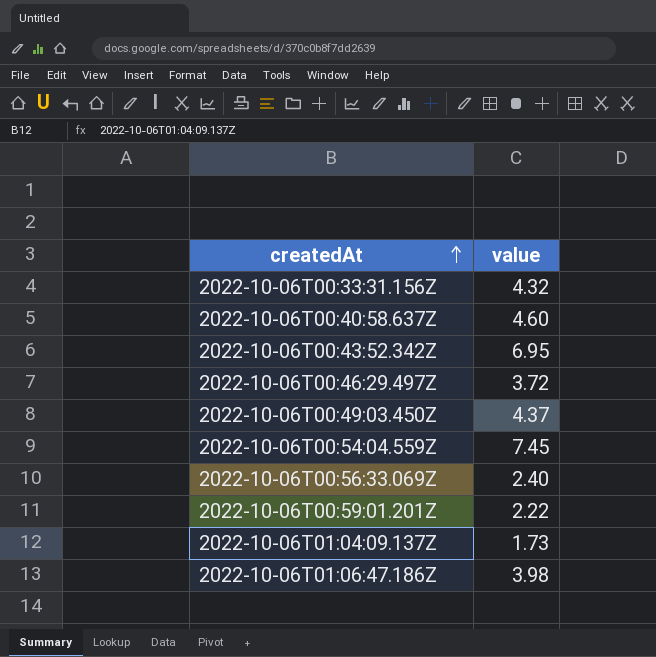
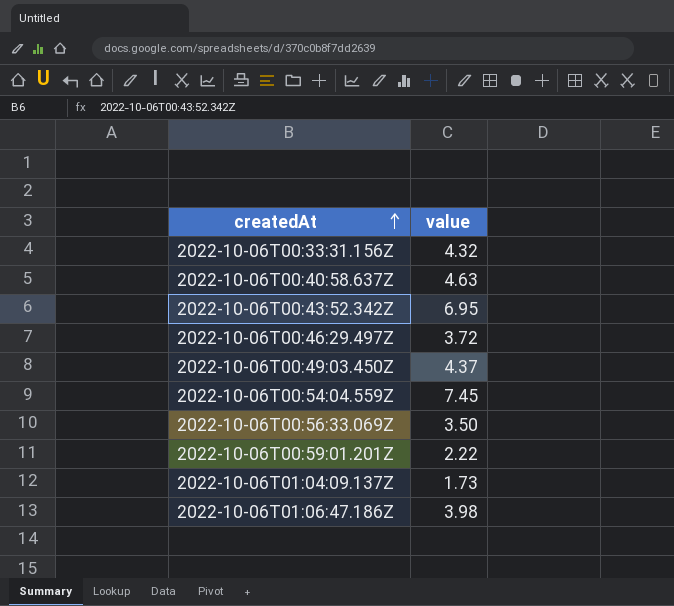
2022-10-06T00:40:58.637Z | value: 4.60 -> 4.63
2022-10-06T00:56:33.069Z | value: 2.40 -> 3.50

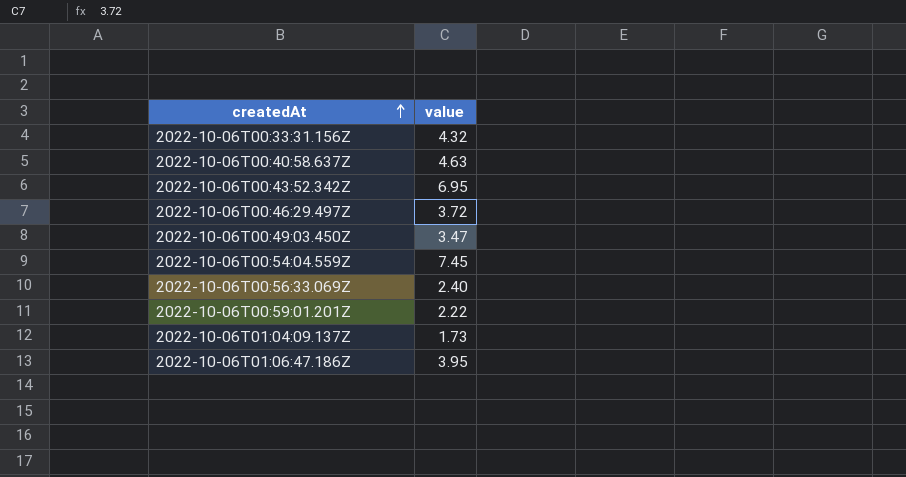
2022-10-06T00:49:03.450Z | value: 4.37 -> 3.47
2022-10-06T00:56:33.069Z | value: 3.50 -> 2.40
2022-10-06T01:06:47.186Z | value: 3.98 -> 3.95

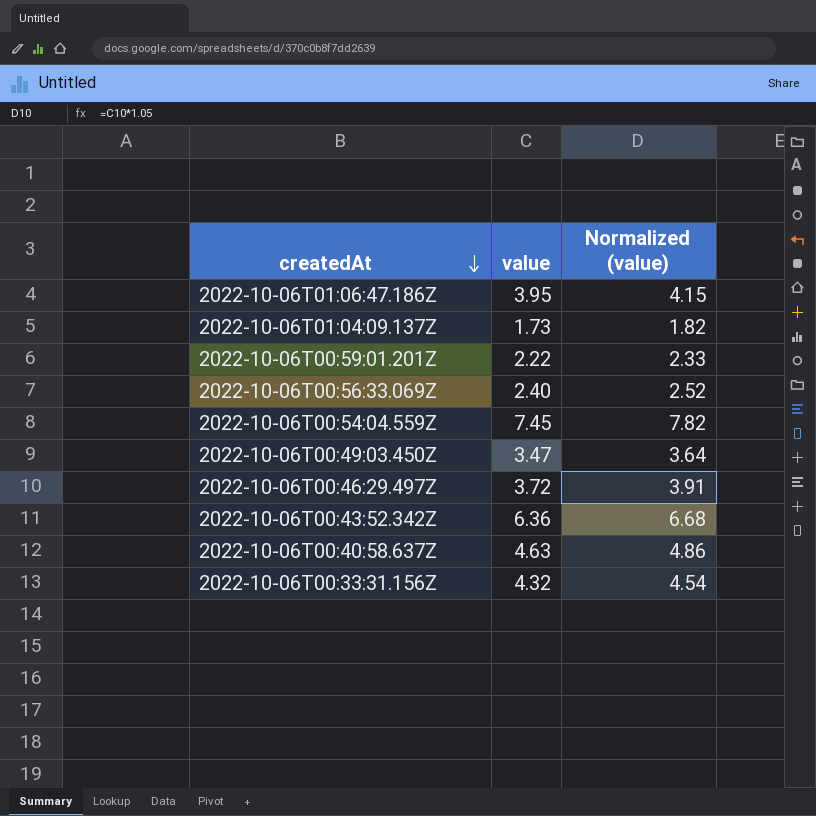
row order: createdAt ascending -> createdAt descending
column Normalized (value) | formula: none -> [value] * 1.05
2022-10-06T00:43:52.342Z | value: 6.95 -> 6.36

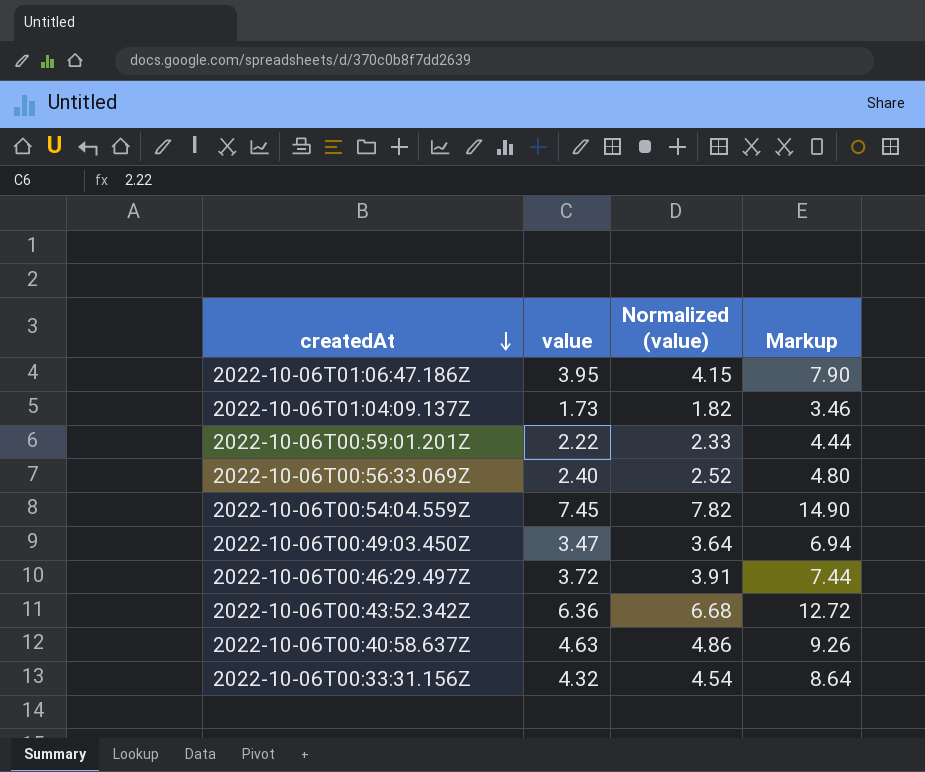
column Markup | formula: none -> [value] * 2

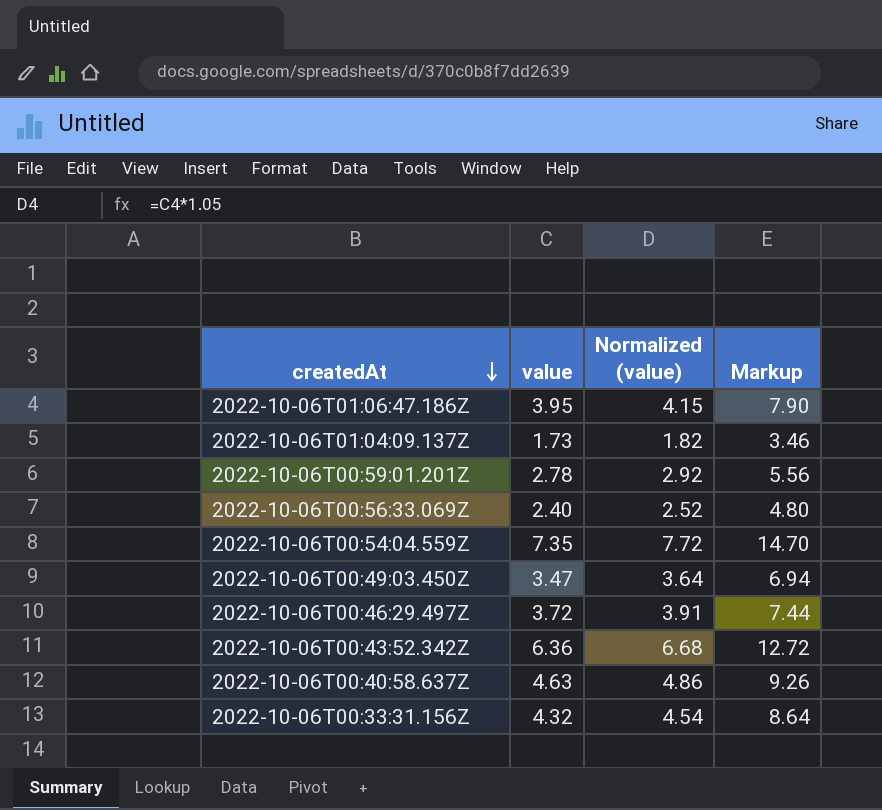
2022-10-06T00:59:01.201Z | value: 2.22 -> 2.78
2022-10-06T00:59:01.201Z | Normalized (value): 2.33 -> 2.92
2022-10-06T00:59:01.201Z | Markup: 4.44 -> 5.56
2022-10-06T00:54:04.559Z | value: 7.45 -> 7.35
2022-10-06T00:54:04.559Z | Normalized (value): 7.82 -> 7.72
2022-10-06T00:54:04.559Z | Markup: 14.90 -> 14.70

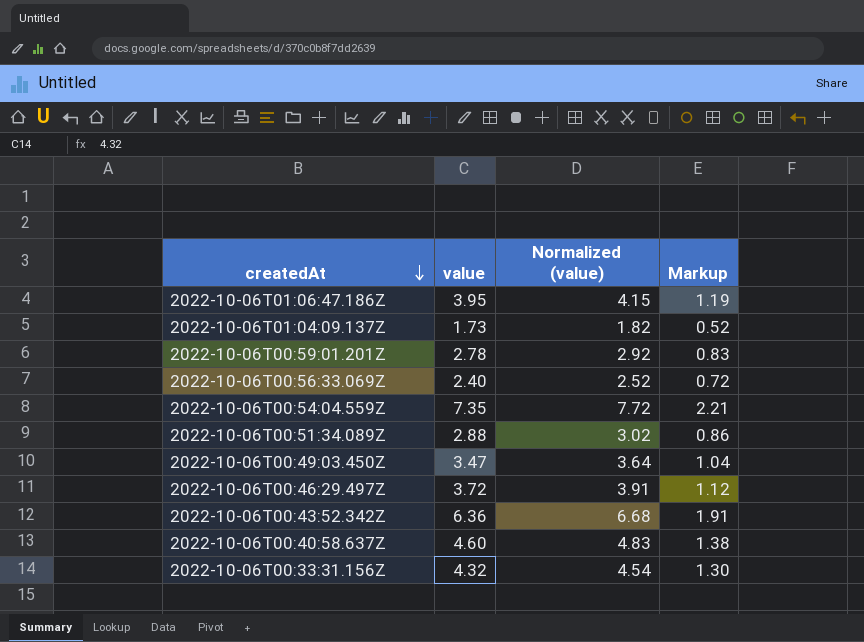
column Markup | formula: [value] * 2 -> [value] * 0.3
row 2022-10-06T00:51:34.089Z: none -> 2.88 | 3.02 | 0.86
2022-10-06T00:40:58.637Z | value: 4.63 -> 4.60
2022-10-06T00:40:58.637Z | Normalized (value): 4.86 -> 4.83

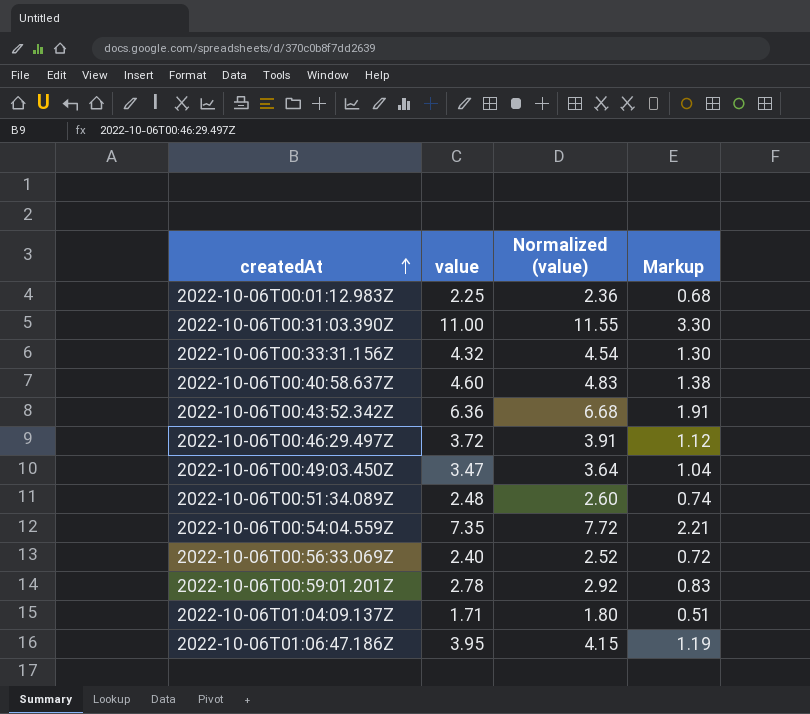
row order: createdAt descending -> createdAt ascending
row 2022-10-06T00:01:12.983Z: none -> 2.25 | 2.36 | 0.68
row 2022-10-06T00:31:03.390Z: none -> 11.00 | 11.55 | 3.30
2022-10-06T00:51:34.089Z | value: 2.88 -> 2.48
2022-10-06T00:51:34.089Z | Normalized (value): 3.02 -> 2.60
2022-10-06T00:51:34.089Z | Markup: 0.86 -> 0.74
2022-10-06T01:04:09.137Z | value: 1.73 -> 1.71
2022-10-06T01:04:09.137Z | Normalized (value): 1.82 -> 1.80
2022-10-06T01:04:09.137Z | Markup: 0.52 -> 0.51

